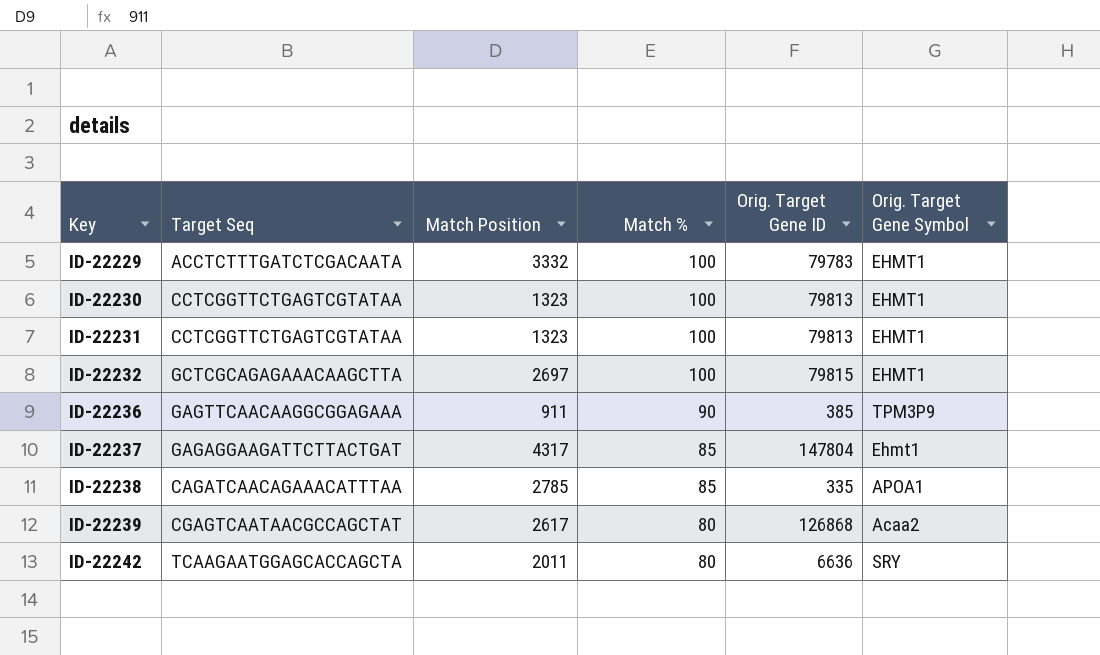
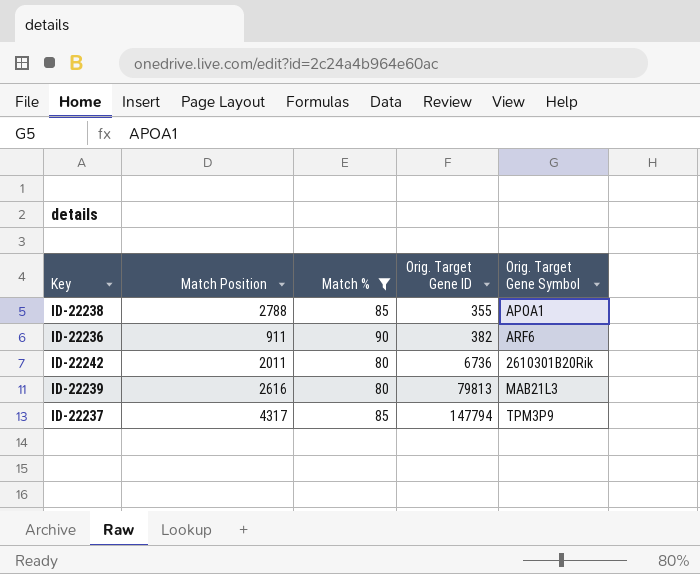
filter: none -> Match % != 100
row order: Key ascending -> Orig. Target Gene ID ascending
column Target Seq | position: 2 -> none
ID-22238 | Match Position: 2785 -> 2788
ID-22238 | Orig. Target Gene ID: 335 -> 355
ID-22236 | Orig. Target Gene ID: 385 -> 382
ID-22236 | Orig. Target Gene Symbol: TPM3P9 -> ARF6
ID-22242 | Orig. Target Gene ID: 6636 -> 6736
ID-22242 | Orig. Target Gene Symbol: SRY -> 2610301B20Rik
ID-22239 | Match Position: 2617 -> 2616
ID-22239 | Orig. Target Gene ID: 126868 -> 79813
ID-22239 | Orig. Target Gene Symbol: Acaa2 -> MAB21L3
ID-22237 | Orig. Target Gene ID: 147804 -> 147794
ID-22237 | Orig. Target Gene Symbol: Ehmt1 -> TPM3P9

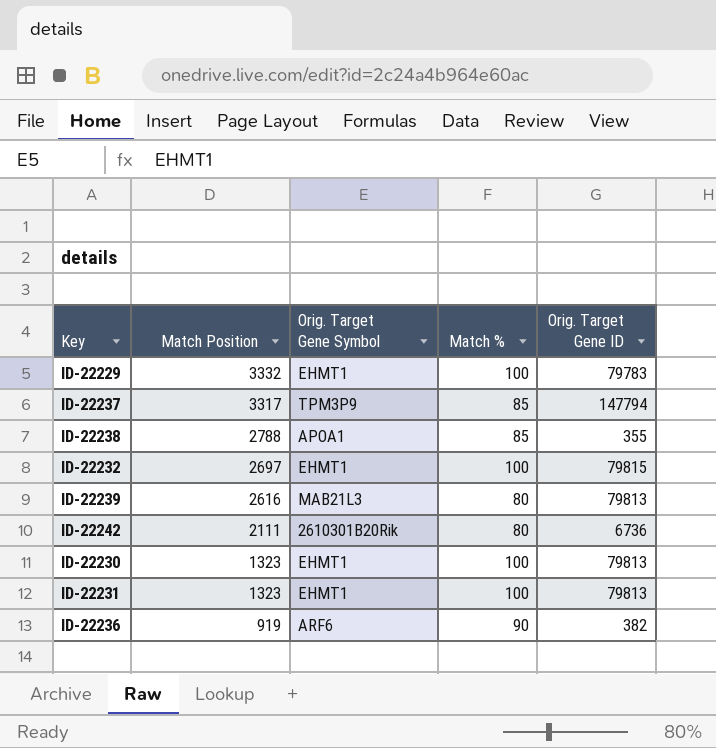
filter: Match % != 100 -> none
row order: Orig. Target Gene ID ascending -> Match Position descending
column Orig. Target Gene Symbol | position: 5 -> 3
ID-22237 | Match Position: 4317 -> 3317
ID-22242 | Match Position: 2011 -> 2111
ID-22236 | Match Position: 911 -> 919

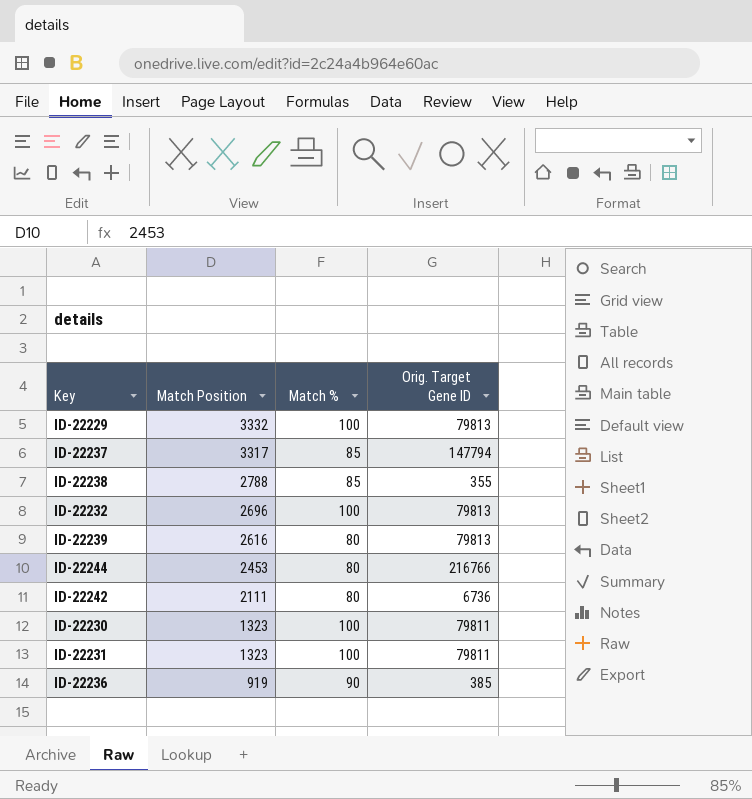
column Orig. Target Gene Symbol | position: 3 -> none
ID-22229 | Orig. Target Gene ID: 79783 -> 79813
ID-22232 | Match Position: 2697 -> 2696
ID-22232 | Orig. Target Gene ID: 79815 -> 79813
row ID-22244: none -> 2453 | 80 | 216766
ID-22230 | Orig. Target Gene ID: 79813 -> 79811
ID-22231 | Orig. Target Gene ID: 79813 -> 79811
ID-22236 | Orig. Target Gene ID: 382 -> 385

